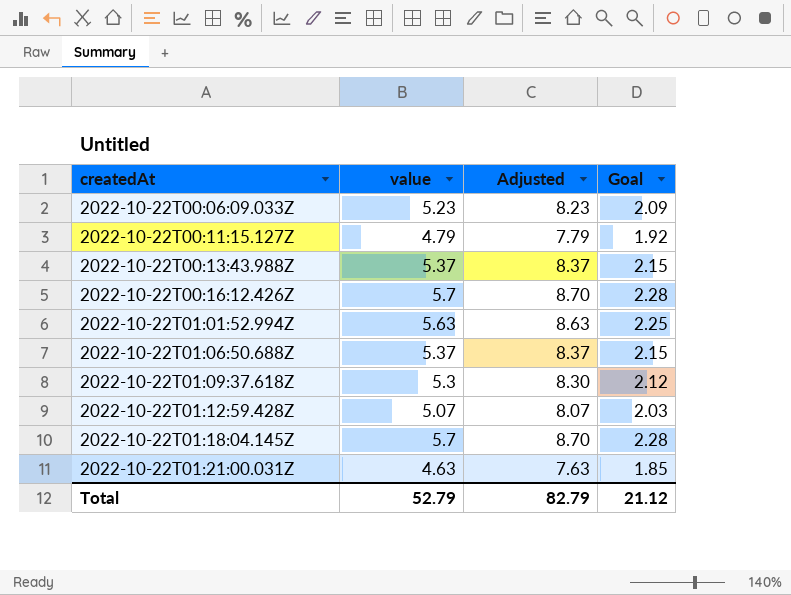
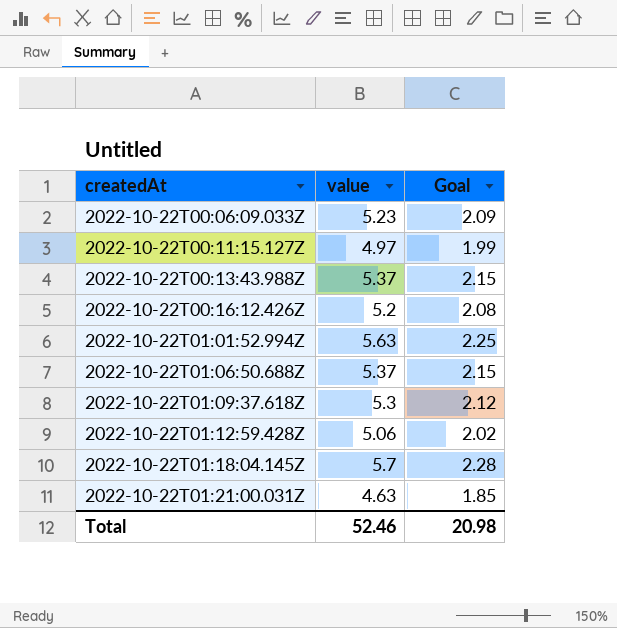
column Adjusted | formula: [value] + 3 -> none
2022-10-22T00:11:15.127Z | value: 4.79 -> 4.97
2022-10-22T00:11:15.127Z | Goal: 1.92 -> 1.99
2022-10-22T00:16:12.426Z | value: 5.7 -> 5.2
2022-10-22T00:16:12.426Z | Goal: 2.28 -> 2.08
2022-10-22T01:12:59.428Z | value: 5.07 -> 5.06
2022-10-22T01:12:59.428Z | Goal: 2.03 -> 2.02
Total | value: 52.79 -> 52.46
Total | Goal: 21.12 -> 20.98

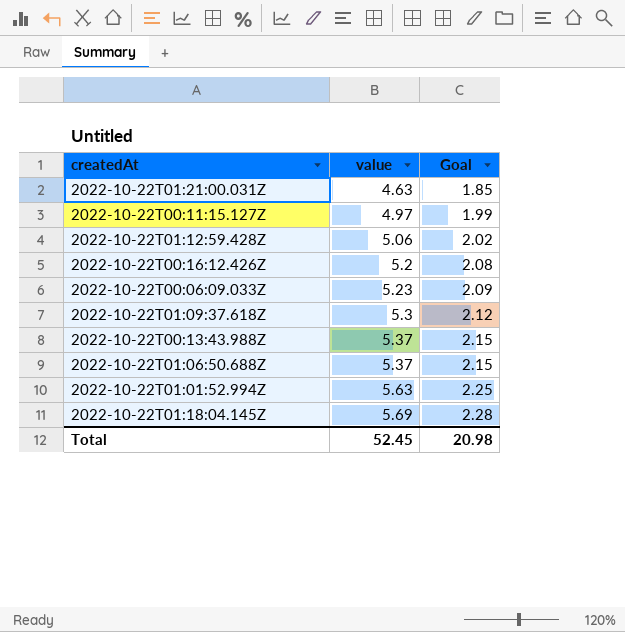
row order: createdAt ascending -> value ascending
2022-10-22T01:18:04.145Z | value: 5.7 -> 5.69
Total | value: 52.46 -> 52.45

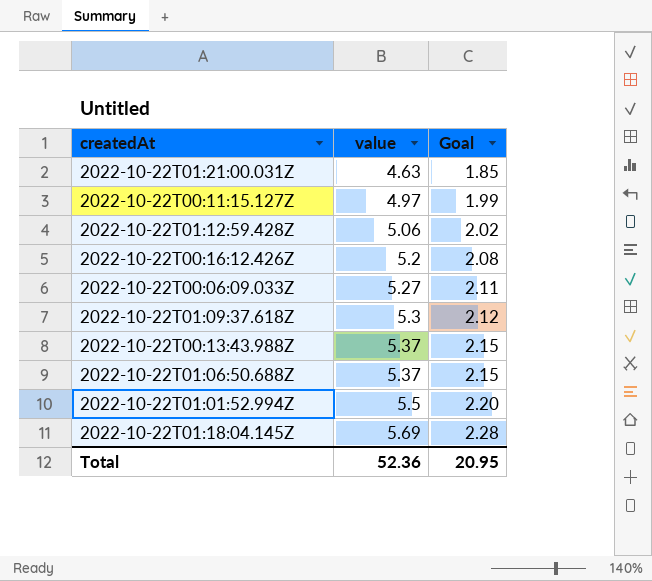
2022-10-22T00:06:09.033Z | value: 5.23 -> 5.27
2022-10-22T00:06:09.033Z | Goal: 2.09 -> 2.11
2022-10-22T01:01:52.994Z | value: 5.63 -> 5.5
2022-10-22T01:01:52.994Z | Goal: 2.25 -> 2.20
Total | value: 52.45 -> 52.36
Total | Goal: 20.98 -> 20.95

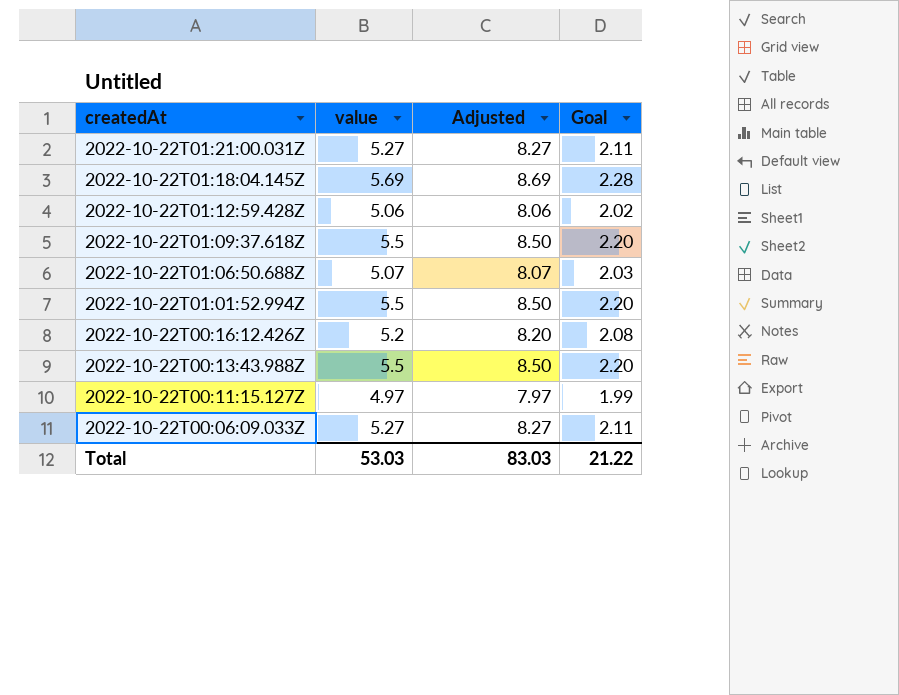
row order: value ascending -> createdAt descending
column Adjusted | formula: none -> [value] + 3
2022-10-22T01:21:00.031Z | value: 4.63 -> 5.27
2022-10-22T01:21:00.031Z | Goal: 1.85 -> 2.11
2022-10-22T01:09:37.618Z | value: 5.3 -> 5.5
2022-10-22T01:09:37.618Z | Goal: 2.12 -> 2.20
2022-10-22T01:06:50.688Z | value: 5.37 -> 5.07
2022-10-22T01:06:50.688Z | Goal: 2.15 -> 2.03
2022-10-22T00:13:43.988Z | value: 5.37 -> 5.5
2022-10-22T00:13:43.988Z | Goal: 2.15 -> 2.20
Total | value: 52.36 -> 53.03
Total | Goal: 20.95 -> 21.22

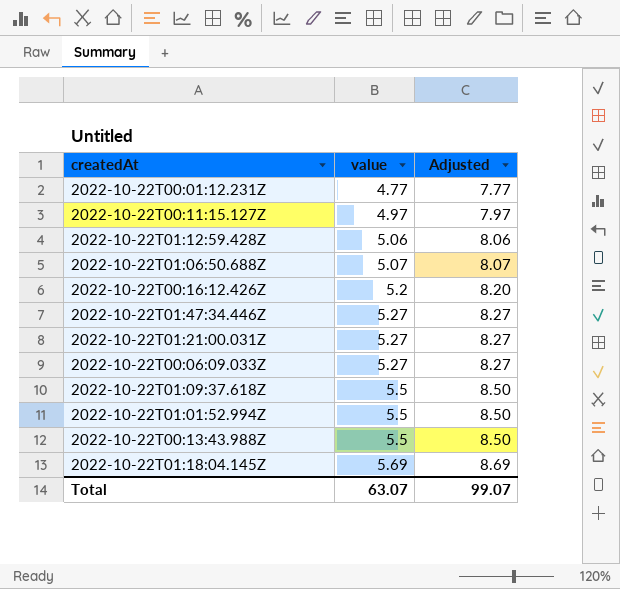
row order: createdAt descending -> value ascending
column Goal | formula: [value] * 0.4 -> none
row 2022-10-22T00:01:12.231Z: none -> 4.77 | 7.77
row 2022-10-22T01:47:34.446Z: none -> 5.27 | 8.27
Total | value: 53.03 -> 63.07
Total | Adjusted: 83.03 -> 99.07

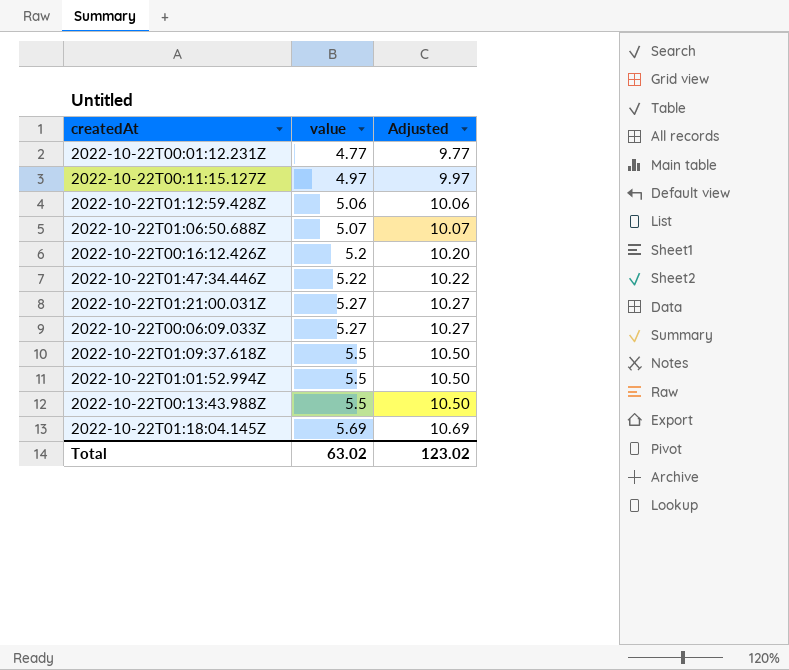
column Adjusted | formula: [value] + 3 -> [value] + 5
2022-10-22T01:47:34.446Z | value: 5.27 -> 5.22
Total | value: 63.07 -> 63.02
Total | Adjusted: 99.07 -> 123.02

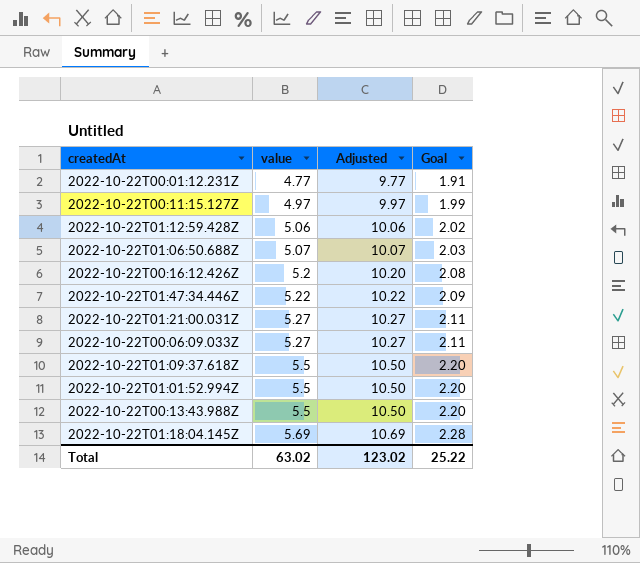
column Goal | formula: none -> [value] * 0.4

